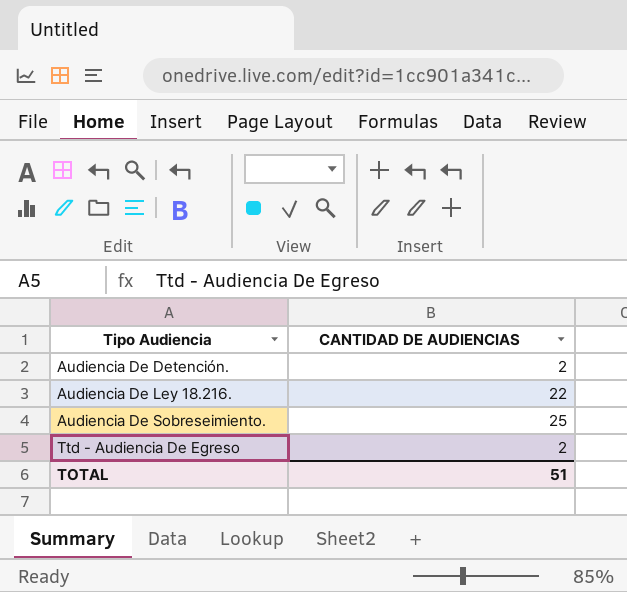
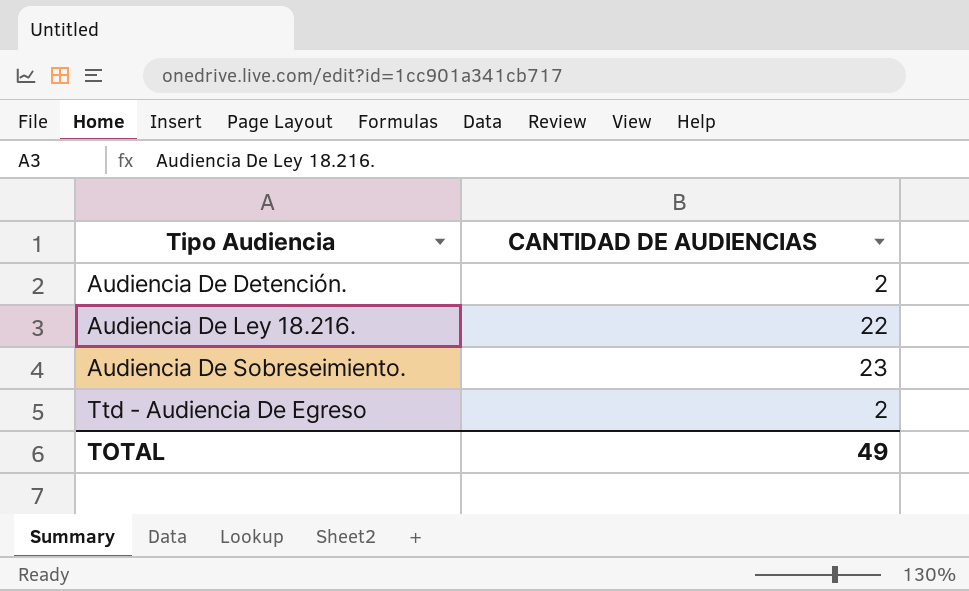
Audiencia De Sobreseimiento. | CANTIDAD DE AUDIENCIAS: 25 -> 23
TOTAL | CANTIDAD DE AUDIENCIAS: 51 -> 49

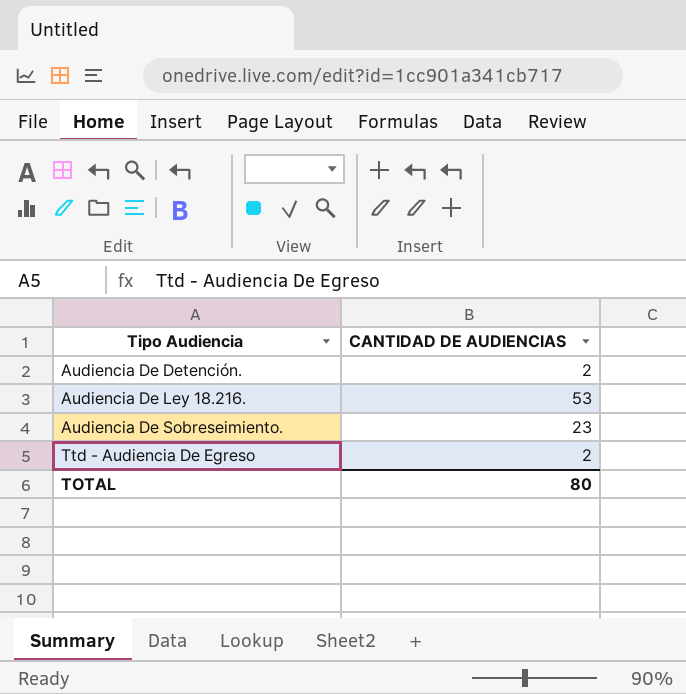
Audiencia De Ley 18.216. | CANTIDAD DE AUDIENCIAS: 22 -> 53
TOTAL | CANTIDAD DE AUDIENCIAS: 49 -> 80

